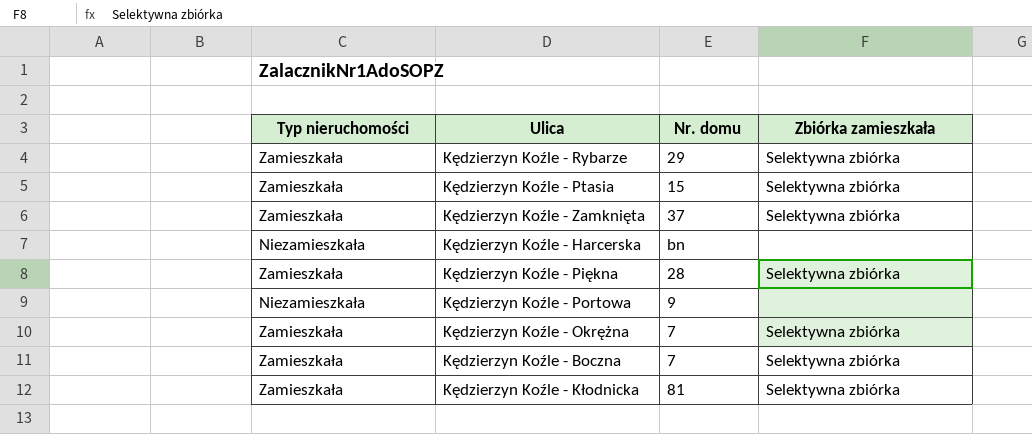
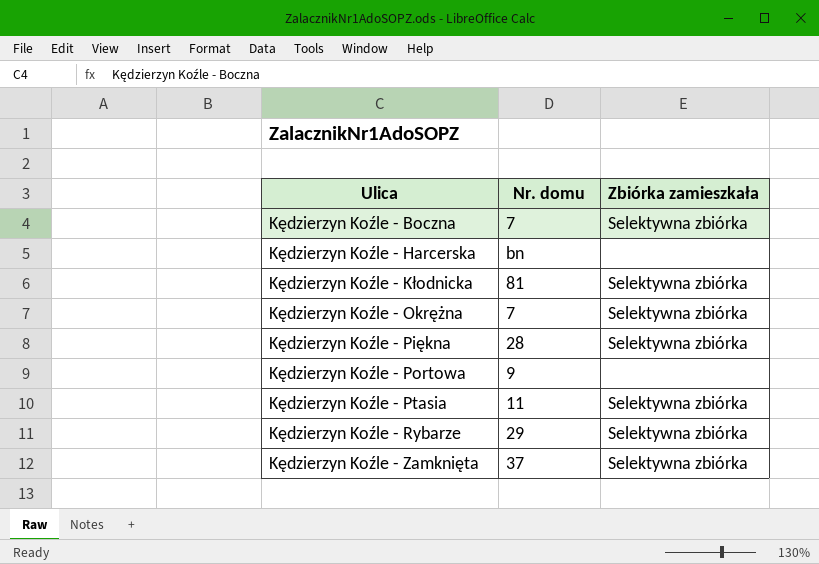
row order: none -> Ulica ascending
column Typ nieruchomości | position: 1 -> none
Kędzierzyn Koźle - Ptasia | Nr. domu: 15 -> 11

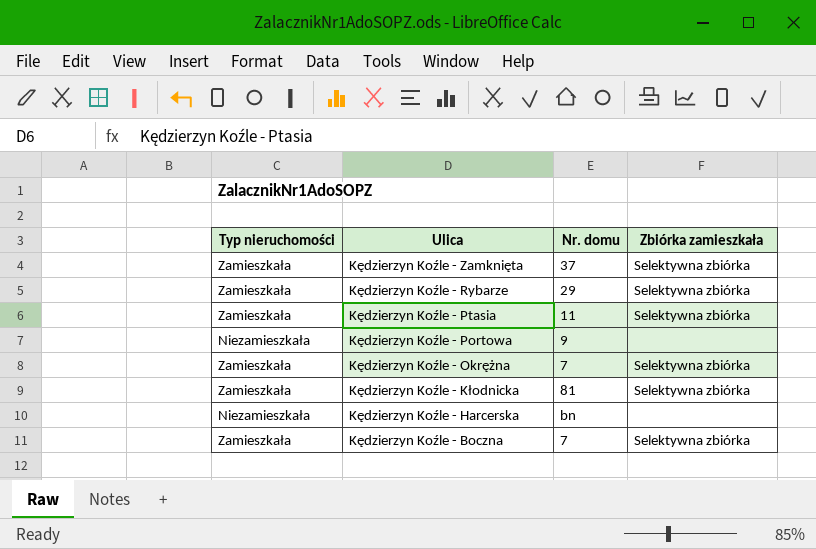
row order: Ulica ascending -> Ulica descending
column Typ nieruchomości | position: none -> 1
row Kędzierzyn Koźle - Piękna: 28 | Selektywna zbiórka -> none

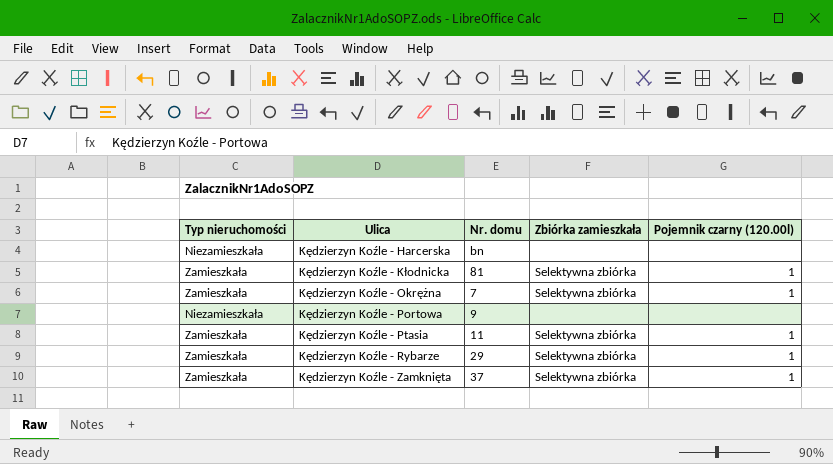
row order: Ulica descending -> Ulica ascending
column Pojemnik czarny (120.00l) | position: none -> 5
row Kędzierzyn Koźle - Boczna: Zamieszkała | 7 | Selektywna zbiórka -> none

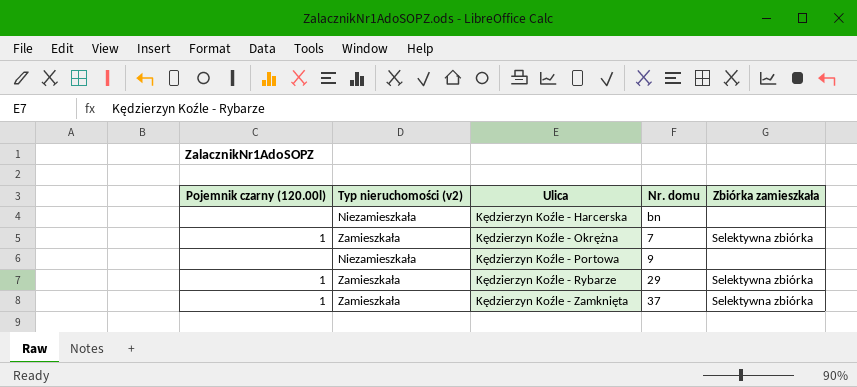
column Pojemnik czarny (120.00l) | position: 5 -> 1
column name: Typ nieruchomości -> Typ nieruchomości (v2)
row Kędzierzyn Koźle - Kłodnicka: Zamieszkała | 81 | Selektywna zbiórka | 1 -> none
row Kędzierzyn Koźle - Ptasia: Zamieszkała | 11 | Selektywna zbiórka | 1 -> none

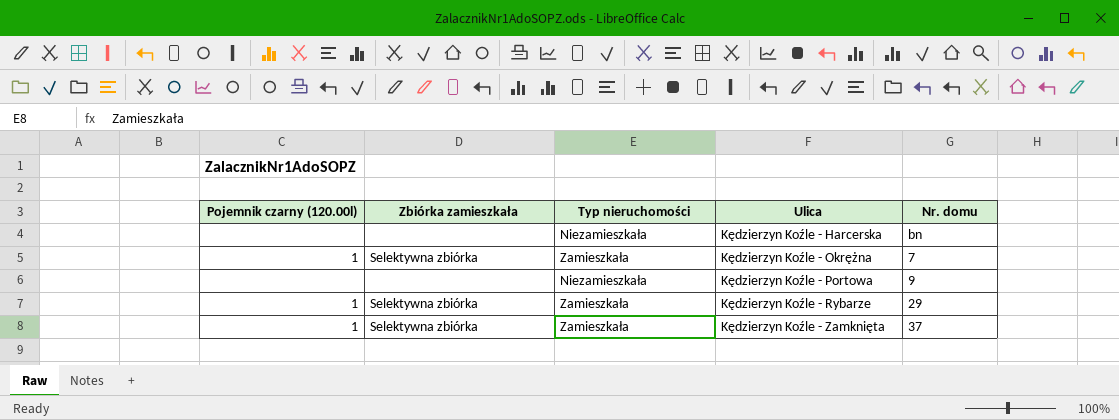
column Zbiórka zamieszkała | position: 5 -> 2
column name: Typ nieruchomości (v2) -> Typ nieruchomości

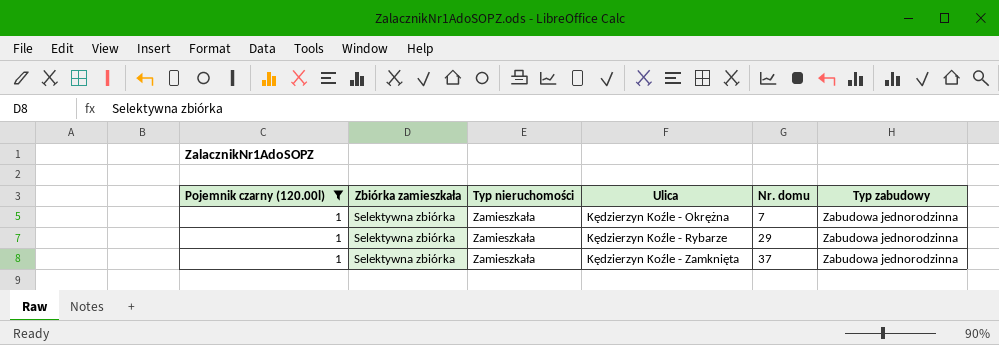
filter: none -> Pojemnik czarny (120.00l) = 1
column Typ zabudowy | position: none -> 6

